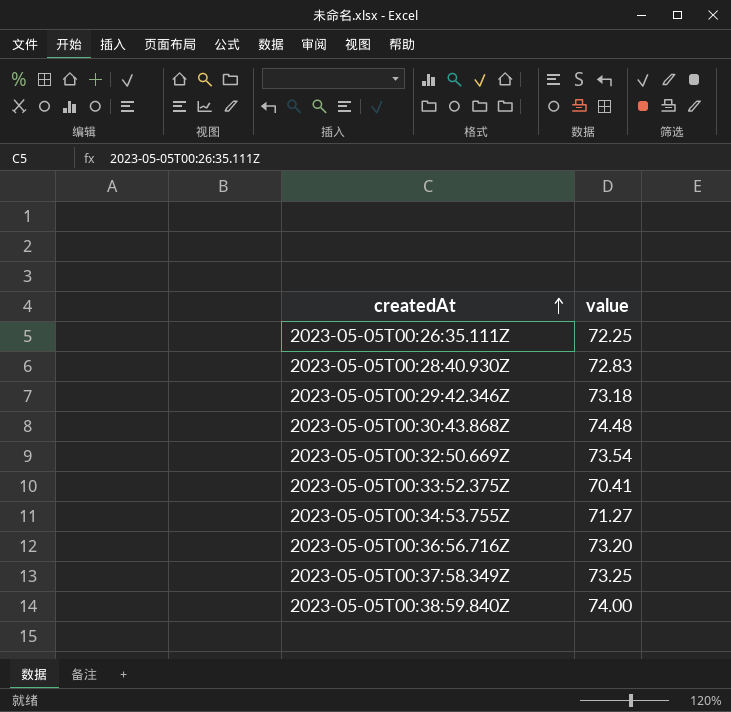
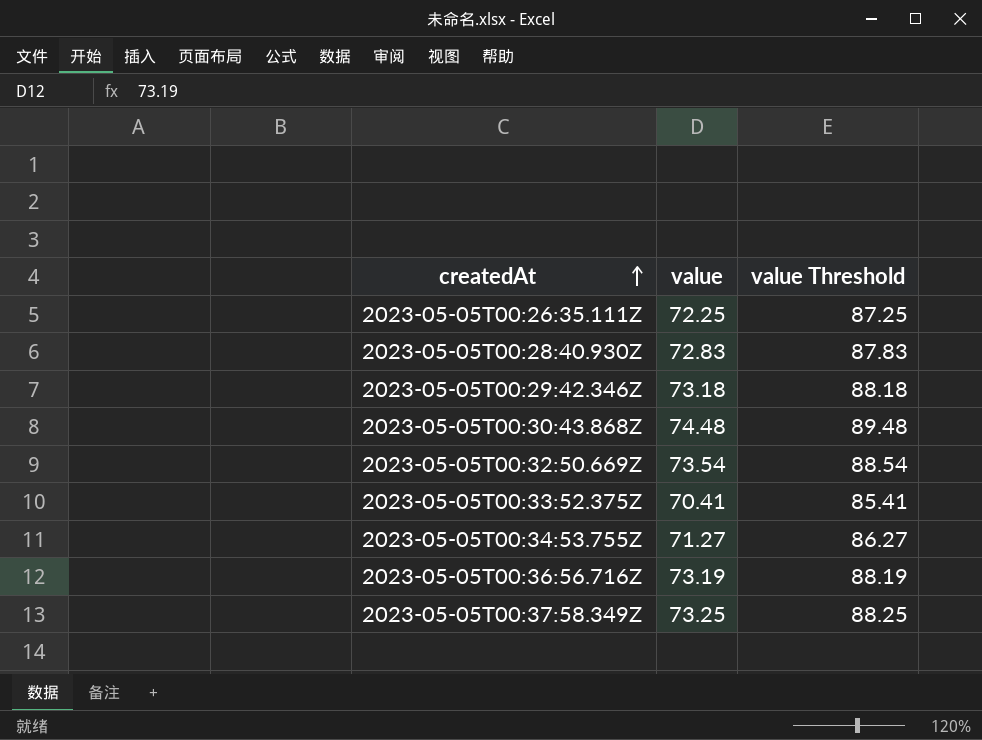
column value Threshold | formula: none -> [value] + 15
row 2023-05-05T00:38:59.840Z: 74.00 -> none
2023-05-05T00:36:56.716Z | value: 73.20 -> 73.19

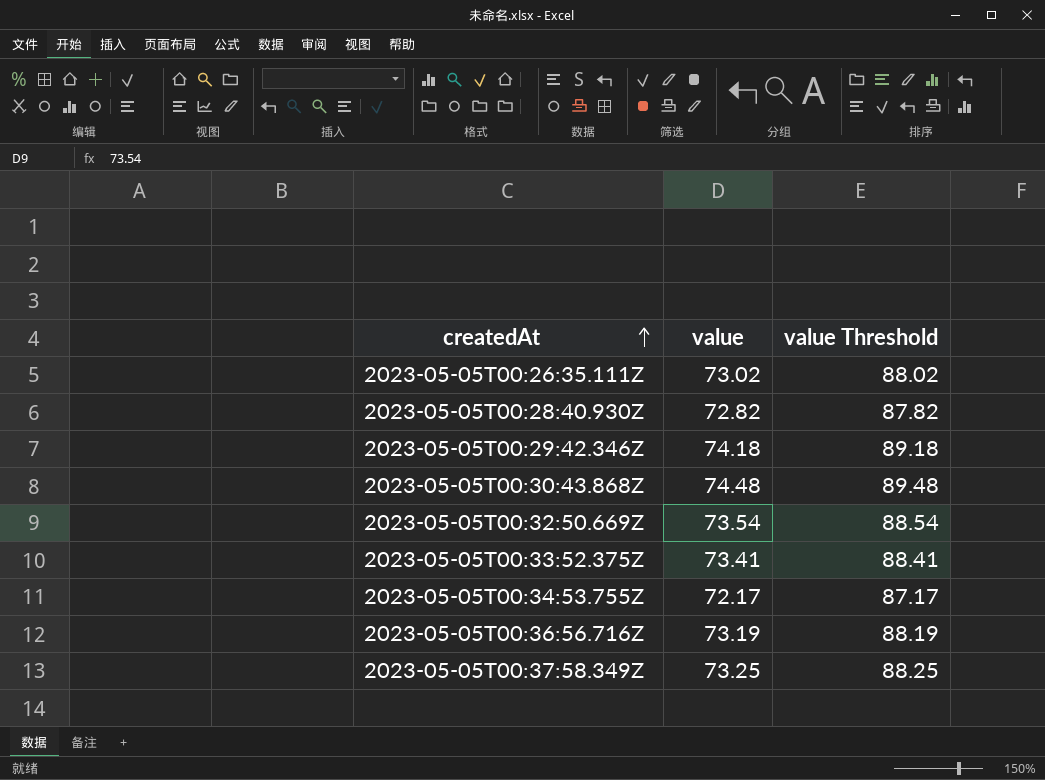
2023-05-05T00:26:35.111Z | value: 72.25 -> 73.02
2023-05-05T00:26:35.111Z | value Threshold: 87.25 -> 88.02
2023-05-05T00:28:40.930Z | value: 72.83 -> 72.82
2023-05-05T00:28:40.930Z | value Threshold: 87.83 -> 87.82
2023-05-05T00:29:42.346Z | value: 73.18 -> 74.18
2023-05-05T00:29:42.346Z | value Threshold: 88.18 -> 89.18
2023-05-05T00:33:52.375Z | value: 70.41 -> 73.41
2023-05-05T00:33:52.375Z | value Threshold: 85.41 -> 88.41
2023-05-05T00:34:53.755Z | value: 71.27 -> 72.17
2023-05-05T00:34:53.755Z | value Threshold: 86.27 -> 87.17

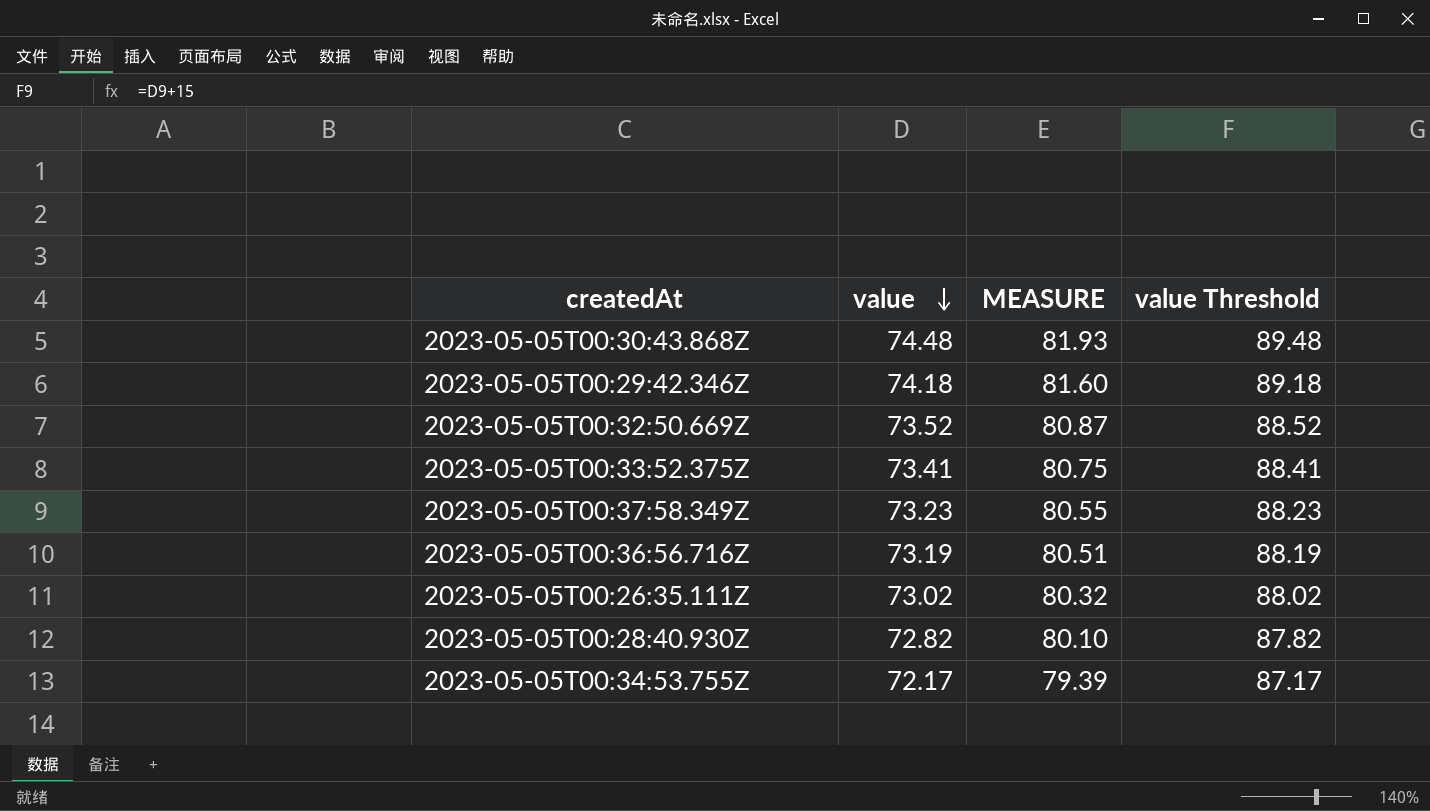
row order: createdAt ascending -> value descending
column MEASURE | formula: none -> [value] * 1.1
2023-05-05T00:32:50.669Z | value: 73.54 -> 73.52
2023-05-05T00:32:50.669Z | value Threshold: 88.54 -> 88.52
2023-05-05T00:37:58.349Z | value: 73.25 -> 73.23
2023-05-05T00:37:58.349Z | value Threshold: 88.25 -> 88.23

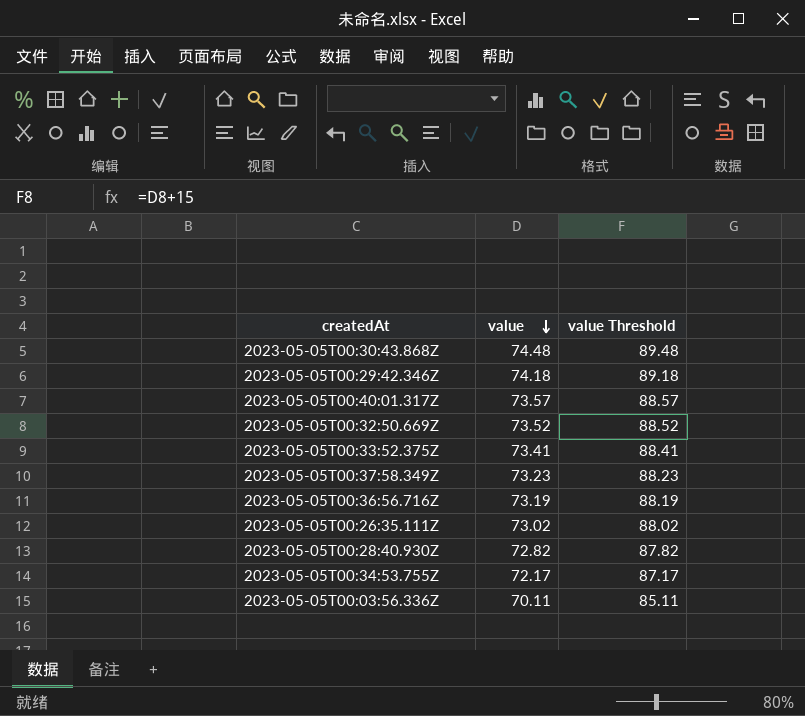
column MEASURE | formula: [value] * 1.1 -> none
row 2023-05-05T00:40:01.317Z: none -> 73.57 | 88.57
row 2023-05-05T00:03:56.336Z: none -> 70.11 | 85.11

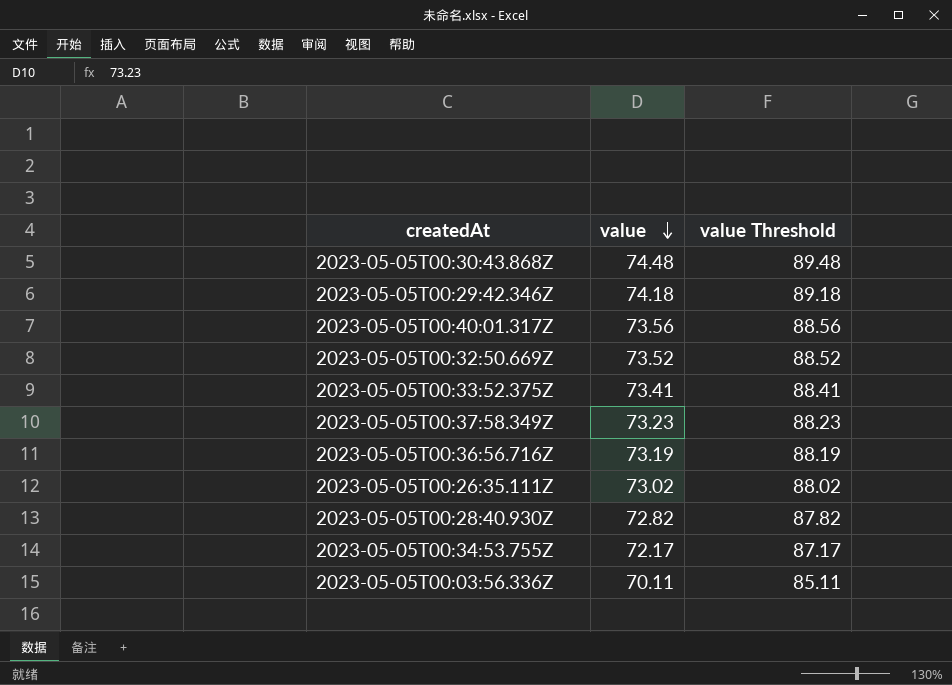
2023-05-05T00:40:01.317Z | value: 73.57 -> 73.56
2023-05-05T00:40:01.317Z | value Threshold: 88.57 -> 88.56

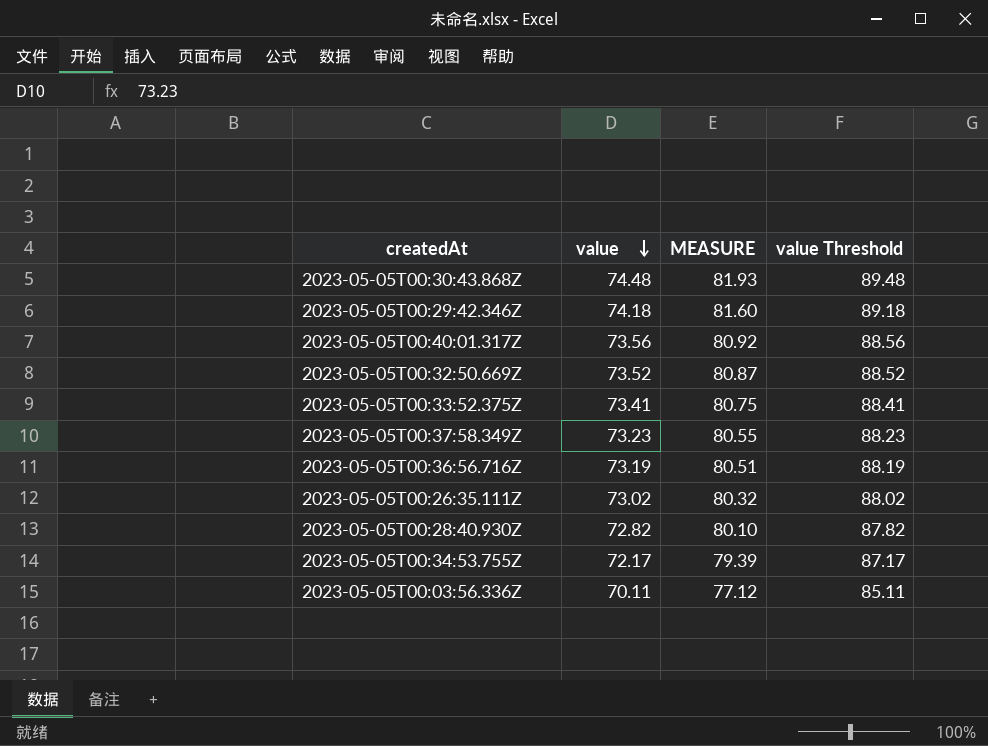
column MEASURE | formula: none -> [value] * 1.1

